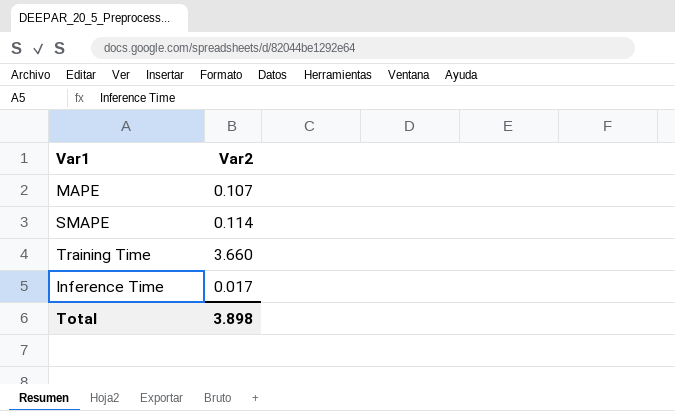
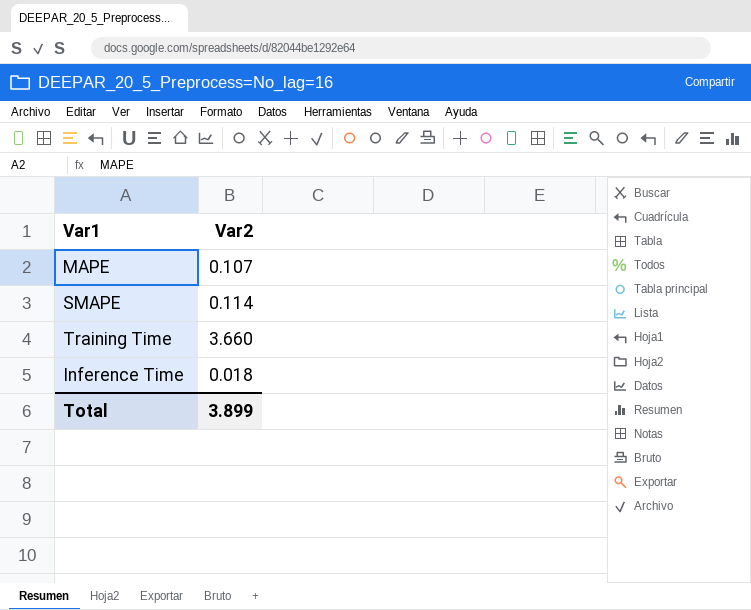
Inference Time | Var2: 0.017 -> 0.018
Total | Var2: 3.898 -> 3.899

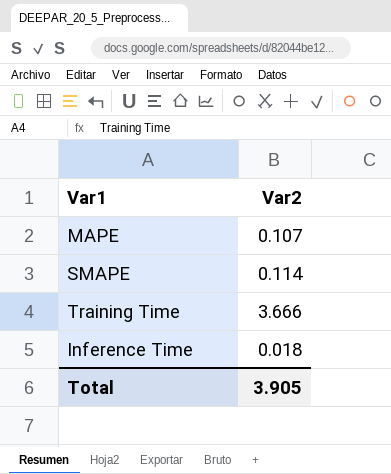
Training Time | Var2: 3.660 -> 3.666
Total | Var2: 3.899 -> 3.905

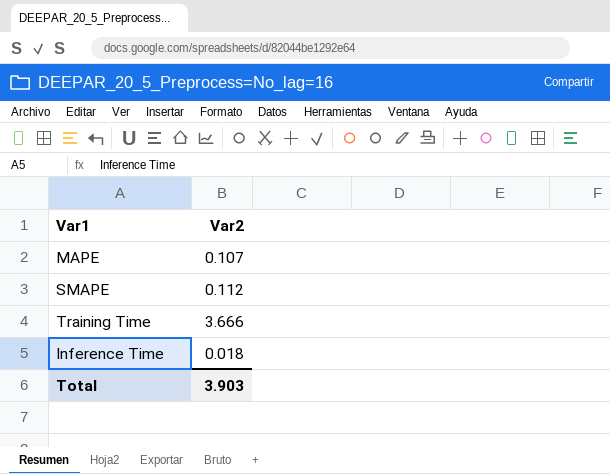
SMAPE | Var2: 0.114 -> 0.112
Total | Var2: 3.905 -> 3.903

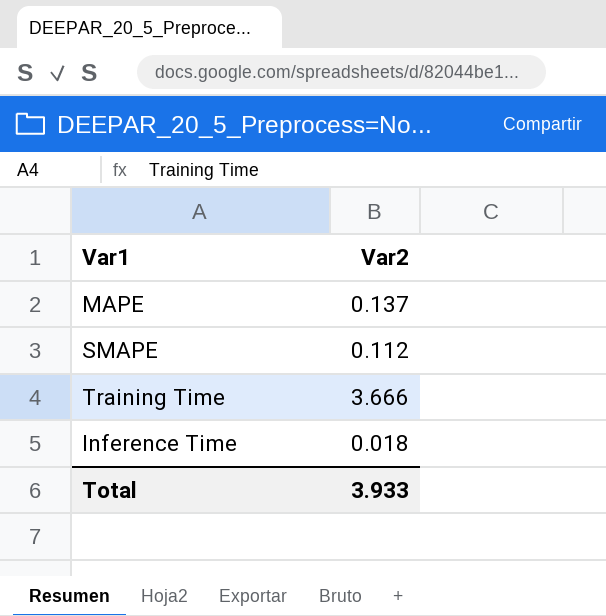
MAPE | Var2: 0.107 -> 0.137
Total | Var2: 3.903 -> 3.933

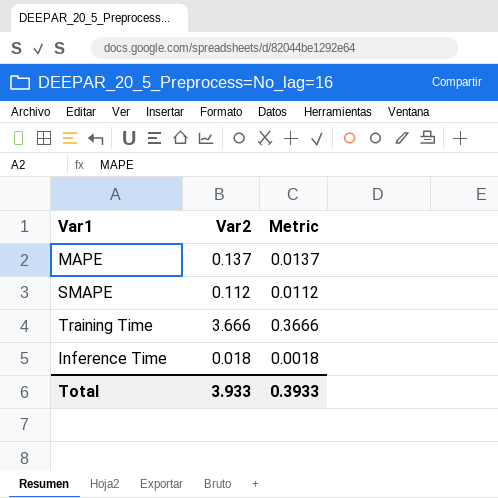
column Metric | formula: none -> [Var2] * 0.1

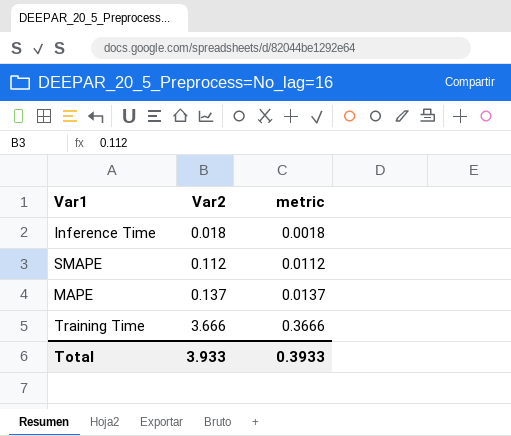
row order: none -> Var2 ascending
column name: Metric -> metric

